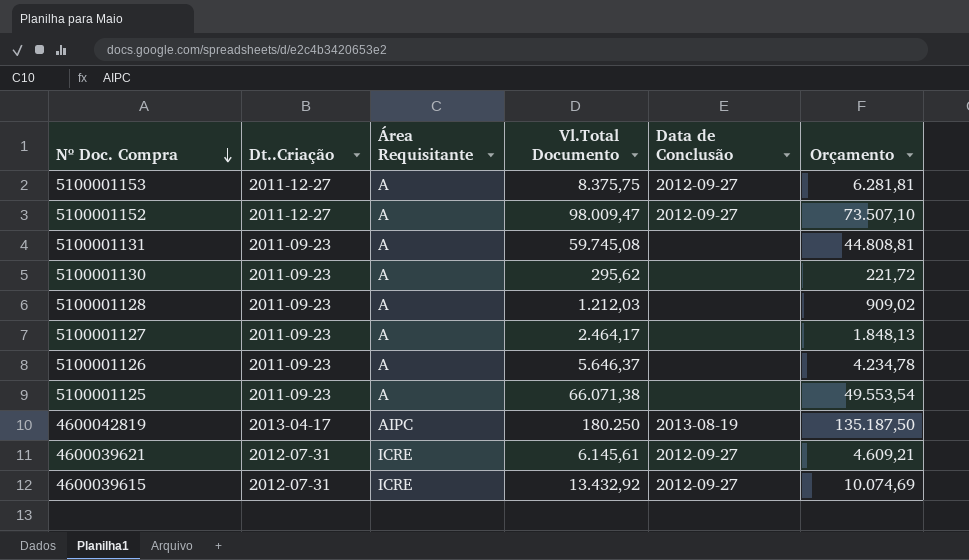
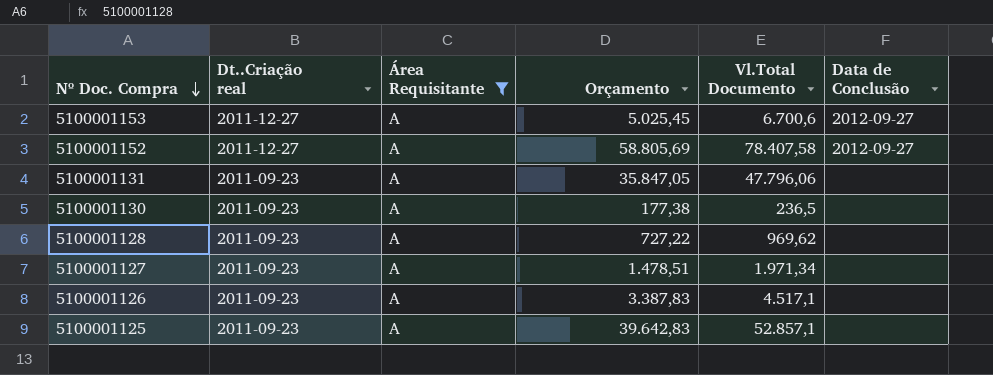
filter: none -> Área Requisitante = A
column name: Dt..Criação -> Dt..Criação real
column Orçamento | position: 6 -> 4
5100001153 | Orçamento: 6.281,81 -> 5.025,45
5100001153 | Vl.Total Documento: 8.375,75 -> 6.700,6
5100001152 | Orçamento: 73.507,10 -> 58.805,69
5100001152 | Vl.Total Documento: 98.009,47 -> 78.407,58
5100001131 | Orçamento: 44.808,81 -> 35.847,05
5100001131 | Vl.Total Documento: 59.745,08 -> 47.796,06
5100001130 | Orçamento: 221,72 -> 177,38
5100001130 | Vl.Total Documento: 295,62 -> 236,5
5100001128 | Orçamento: 909,02 -> 727,22
5100001128 | Vl.Total Documento: 1.212,03 -> 969,62
5100001127 | Orçamento: 1.848,13 -> 1.478,51
5100001127 | Vl.Total Documento: 2.464,17 -> 1.971,34
5100001126 | Orçamento: 4.234,78 -> 3.387,83
5100001126 | Vl.Total Documento: 5.646,37 -> 4.517,1
5100001125 | Orçamento: 49.553,54 -> 39.642,83
5100001125 | Vl.Total Documento: 66.071,38 -> 52.857,1

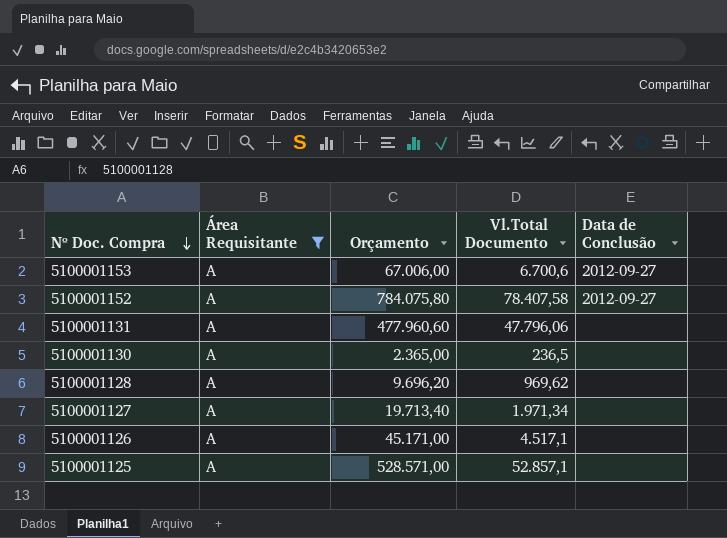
column Dt..Criação real | position: 2 -> none
column Orçamento | formula: [Vl.Total Documento] * 0,75 -> [Vl.Total Documento] * 10

